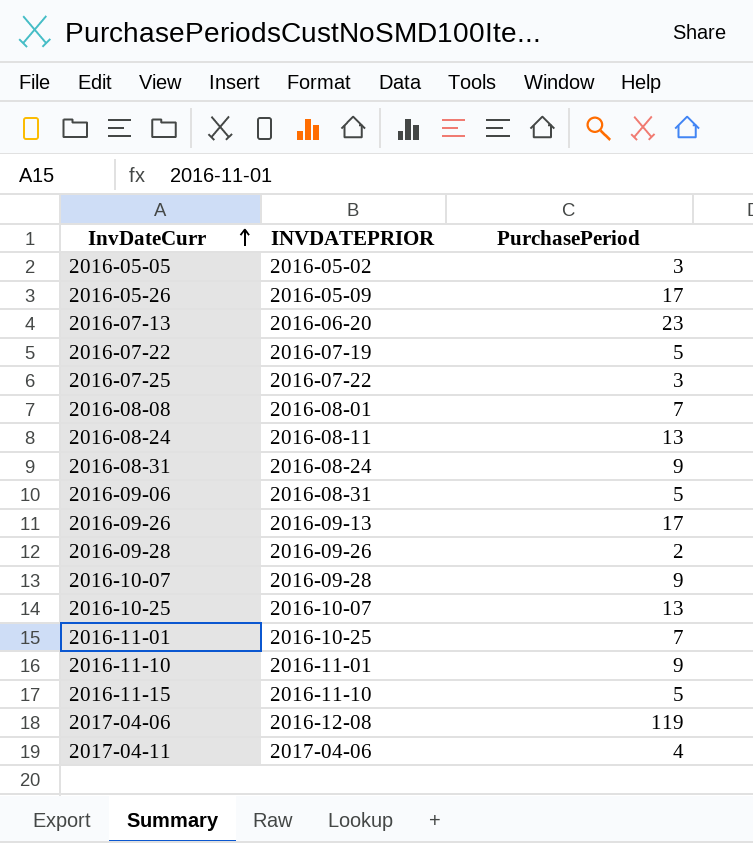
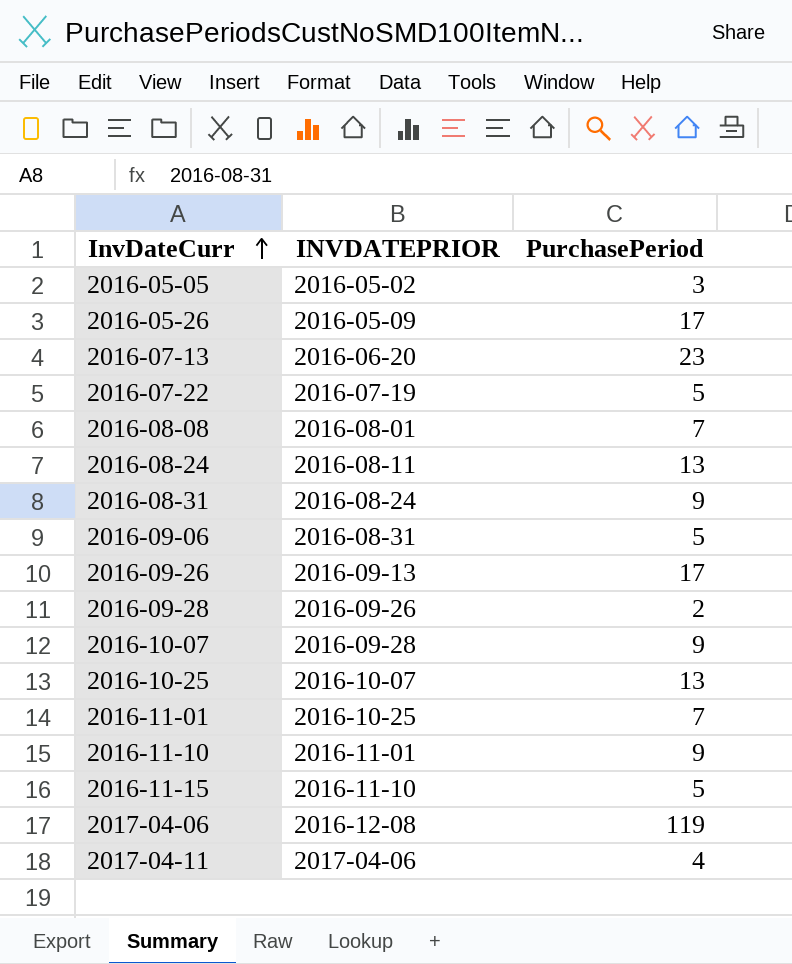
row 2016-07-25: 2016-07-22 | 3 -> none

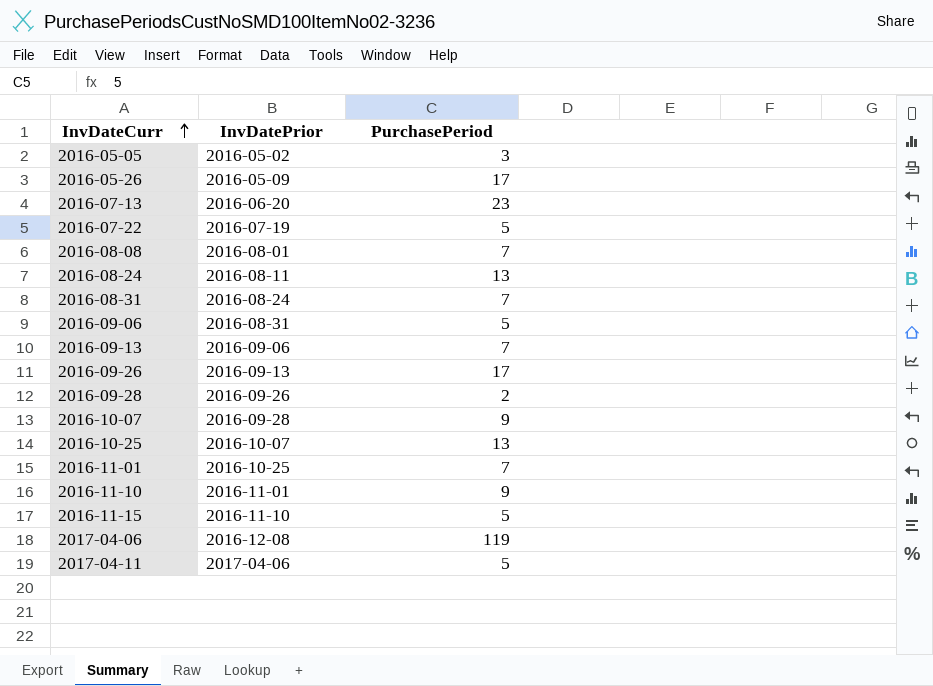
column name: INVDATEPRIOR -> InvDatePrior
2016-08-31 | PurchasePeriod: 9 -> 7
row 2016-09-13: none -> 2016-09-06 | 7
2017-04-11 | PurchasePeriod: 4 -> 5

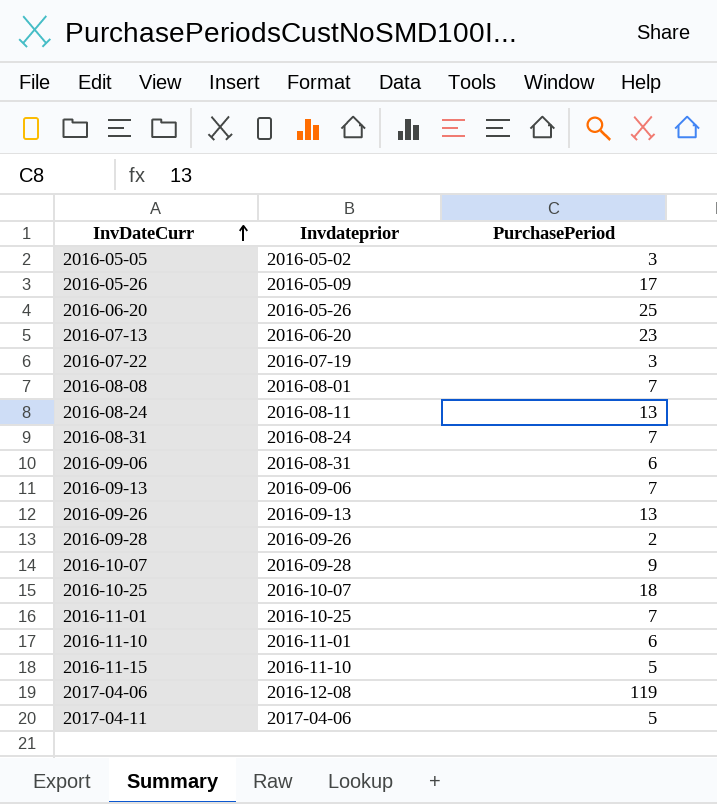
column name: InvDatePrior -> Invdateprior
row 2016-06-20: none -> 2016-05-26 | 25
2016-07-22 | PurchasePeriod: 5 -> 3
2016-09-06 | PurchasePeriod: 5 -> 6
2016-09-26 | PurchasePeriod: 17 -> 13
2016-10-25 | PurchasePeriod: 13 -> 18
2016-11-10 | PurchasePeriod: 9 -> 6

